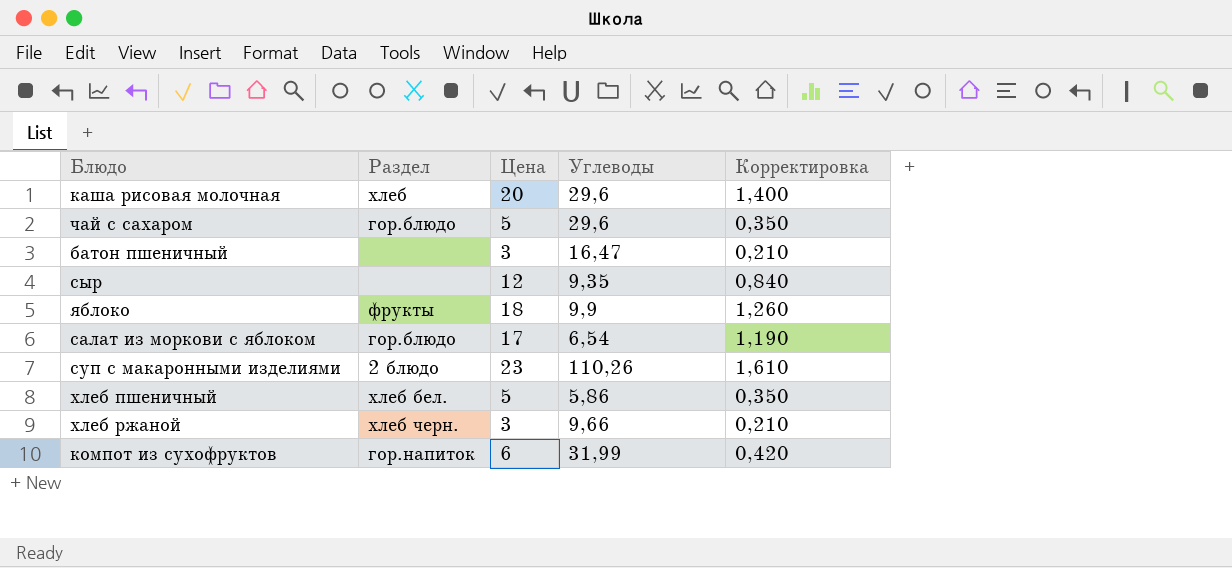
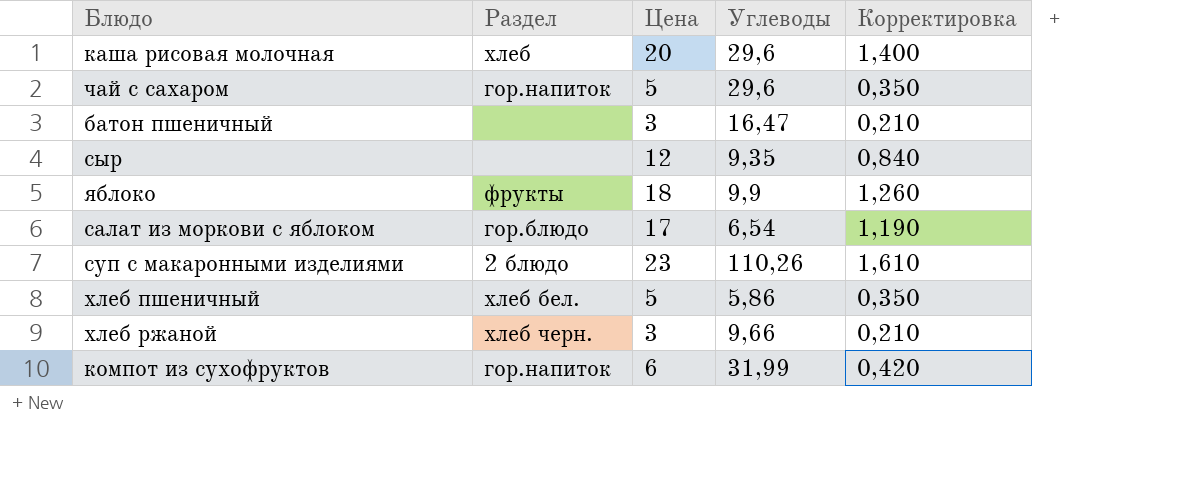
чай с сахаром | Раздел: гор.блюдо -> гор.напиток

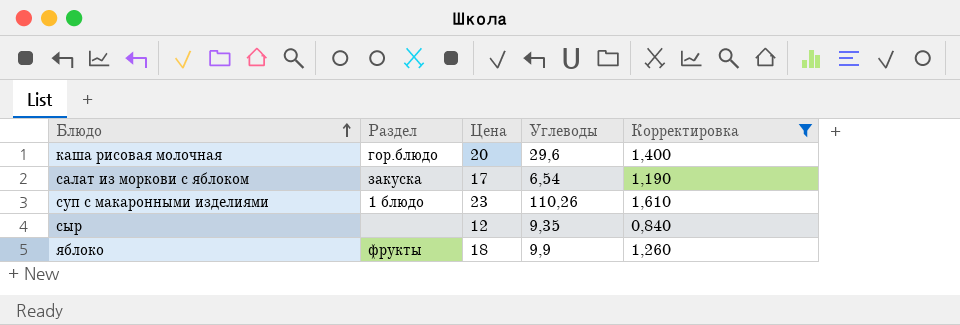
filter: none -> Корректировка >= 0,840
row order: none -> Блюдо ascending
каша рисовая молочная | Раздел: хлеб -> гор.блюдо
салат из моркови с яблоком | Раздел: гор.блюдо -> закуска
суп с макаронными изделиями | Раздел: 2 блюдо -> 1 блюдо

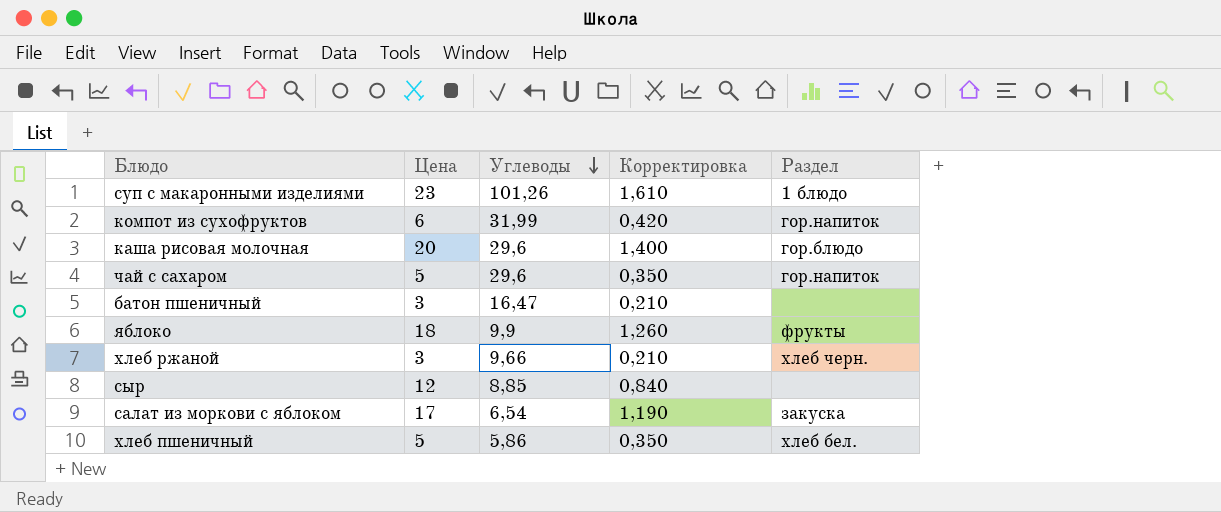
filter: Корректировка >= 0,840 -> none
row order: Блюдо ascending -> Углеводы descending
column Раздел | position: 2 -> 5
суп с макаронными изделиями | Углеводы: 110,26 -> 101,26
сыр | Углеводы: 9,35 -> 8,85

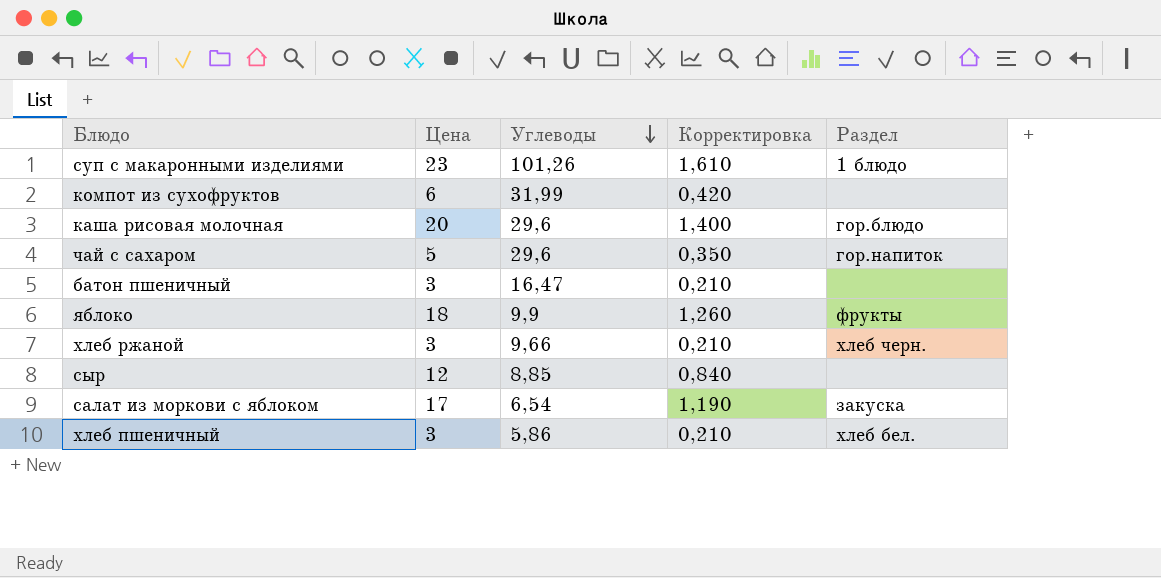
компот из сухофруктов | Раздел: гор.напиток -> none
хлеб пшеничный | Цена: 5 -> 3
хлеб пшеничный | Корректировка: 0,350 -> 0,210

